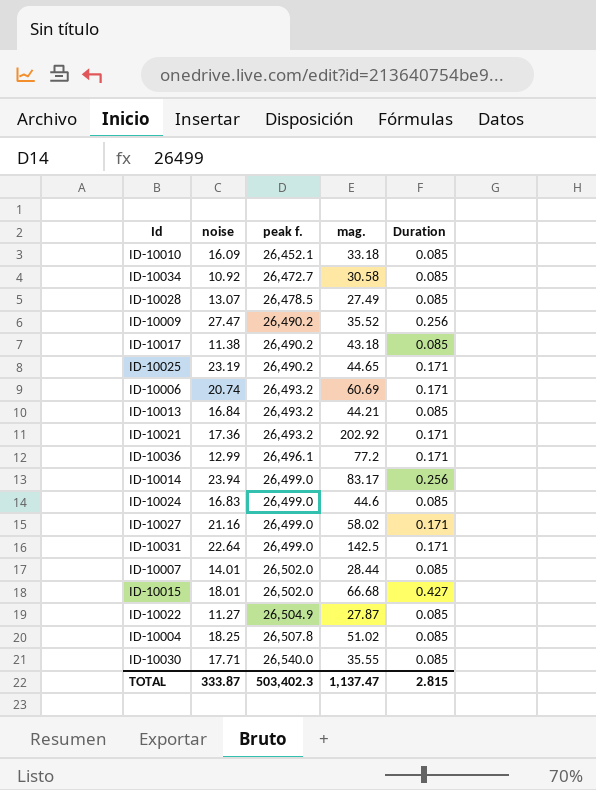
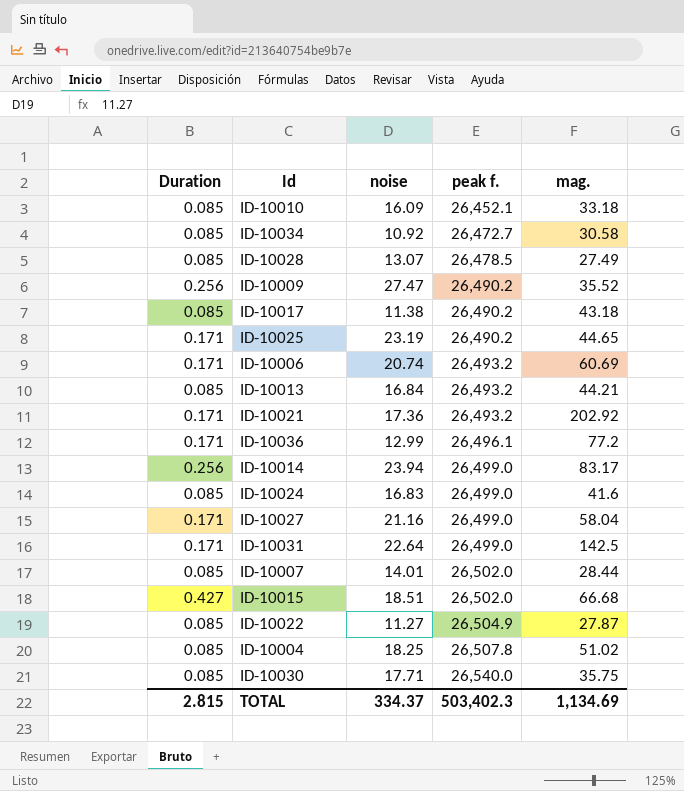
column Duration | position: 5 -> 1
ID-10024 | mag.: 44.6 -> 41.6
ID-10027 | mag.: 58.02 -> 58.04
ID-10015 | noise: 18.01 -> 18.51
ID-10030 | mag.: 35.55 -> 35.75
TOTAL | noise: 333.87 -> 334.37
TOTAL | mag.: 1,137.47 -> 1,134.69

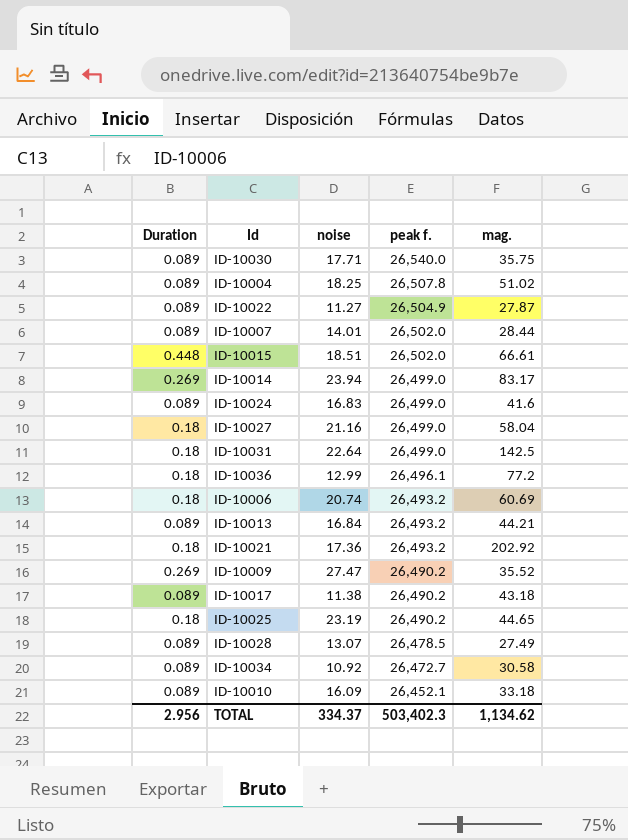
row order: peak f. ascending -> peak f. descending
ID-10030 | Duration: 0.085 -> 0.089
ID-10004 | Duration: 0.085 -> 0.089
ID-10022 | Duration: 0.085 -> 0.089
ID-10007 | Duration: 0.085 -> 0.089
ID-10015 | Duration: 0.427 -> 0.448
ID-10015 | mag.: 66.68 -> 66.61
ID-10014 | Duration: 0.256 -> 0.269
ID-10024 | Duration: 0.085 -> 0.089
ID-10027 | Duration: 0.171 -> 0.18
ID-10031 | Duration: 0.171 -> 0.18
ID-10036 | Duration: 0.171 -> 0.18
ID-10006 | Duration: 0.171 -> 0.18
ID-10013 | Duration: 0.085 -> 0.089
ID-10021 | Duration: 0.171 -> 0.18
ID-10009 | Duration: 0.256 -> 0.269
ID-10017 | Duration: 0.085 -> 0.089
ID-10025 | Duration: 0.171 -> 0.18
ID-10028 | Duration: 0.085 -> 0.089
ID-10034 | Duration: 0.085 -> 0.089
ID-10010 | Duration: 0.085 -> 0.089
TOTAL | Duration: 2.815 -> 2.956
TOTAL | mag.: 1,134.69 -> 1,134.62

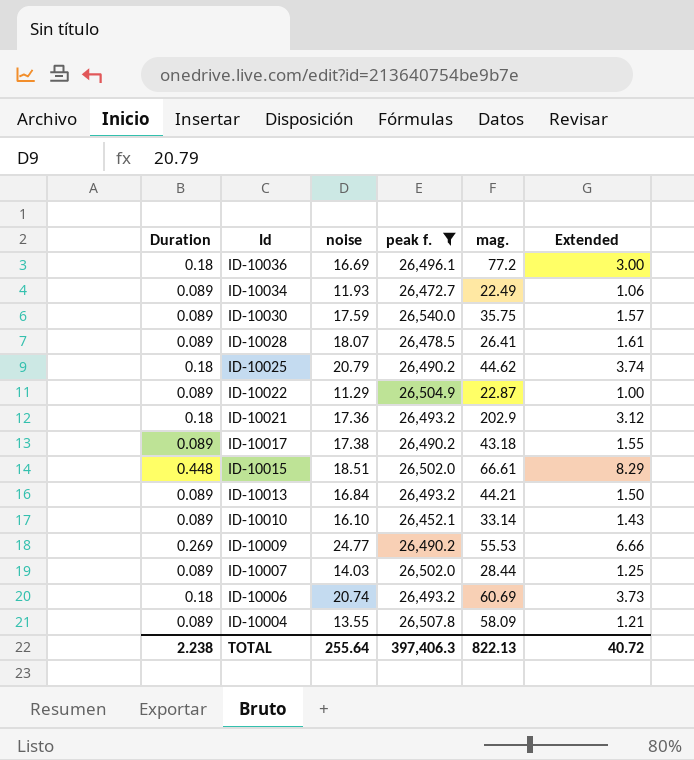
filter: none -> peak f. != 26,499.0
row order: peak f. descending -> Id descending
column Extended | formula: none -> [Duration] * [noise]
ID-10036 | noise: 12.99 -> 16.69
ID-10034 | noise: 10.92 -> 11.93
ID-10034 | mag.: 30.58 -> 22.49
ID-10030 | noise: 17.71 -> 17.59
ID-10028 | noise: 13.07 -> 18.07
ID-10028 | mag.: 27.49 -> 26.41
ID-10025 | noise: 23.19 -> 20.79
ID-10025 | mag.: 44.65 -> 44.62
ID-10022 | noise: 11.27 -> 11.29
ID-10022 | mag.: 27.87 -> 22.87
ID-10021 | mag.: 202.92 -> 202.9
ID-10017 | noise: 11.38 -> 17.38
ID-10010 | noise: 16.09 -> 16.10
ID-10010 | mag.: 33.18 -> 33.14
ID-10009 | noise: 27.47 -> 24.77
ID-10009 | mag.: 35.52 -> 55.53
ID-10007 | noise: 14.01 -> 14.03
ID-10004 | noise: 18.25 -> 13.55
ID-10004 | mag.: 51.02 -> 58.09
TOTAL | Duration: 2.956 -> 2.238
TOTAL | noise: 334.37 -> 255.64
TOTAL | peak f.: 503,402.3 -> 397,406.3
TOTAL | mag.: 1,134.62 -> 822.13

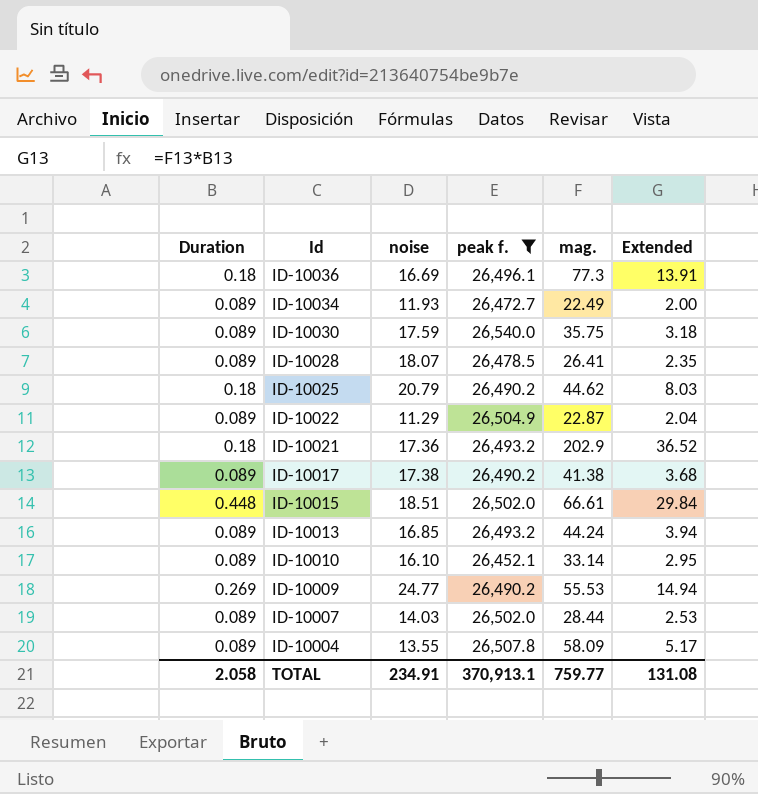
column Extended | formula: [Duration] * [noise] -> [Duration] * [mag.]
row ID-10006: 0.18 | 20.74 | 26,493.2 | 60.69 | 3.73 -> none
ID-10036 | mag.: 77.2 -> 77.3
ID-10017 | mag.: 43.18 -> 41.38
ID-10013 | noise: 16.84 -> 16.85
ID-10013 | mag.: 44.21 -> 44.24
TOTAL | Duration: 2.238 -> 2.058
TOTAL | noise: 255.64 -> 234.91
TOTAL | peak f.: 397,406.3 -> 370,913.1
TOTAL | mag.: 822.13 -> 759.77
TOTAL | Extended: 40.72 -> 131.08

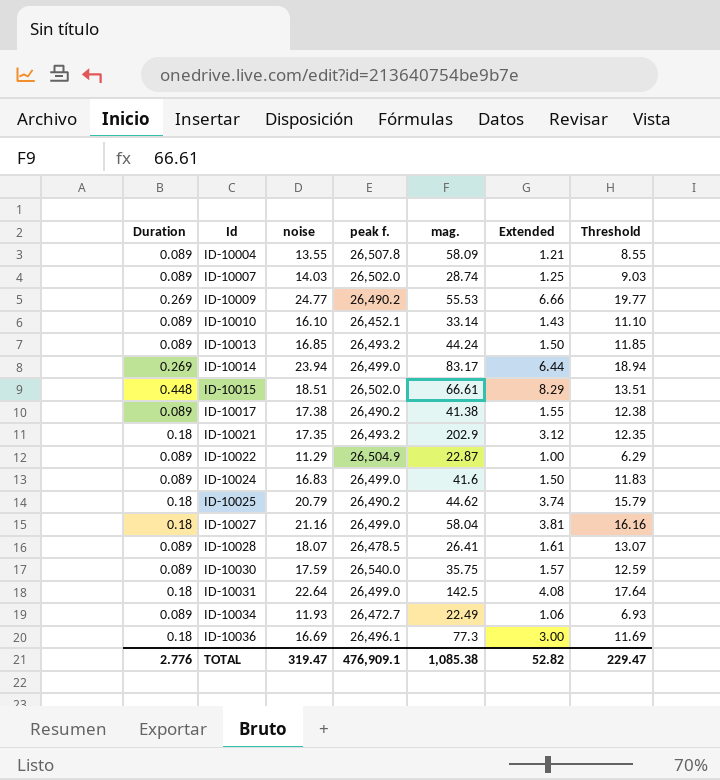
filter: peak f. != 26,499.0 -> none
row order: Id descending -> Id ascending
column Extended | formula: [Duration] * [mag.] -> [Duration] * [noise]
column Threshold | formula: none -> [noise] - 5
ID-10007 | mag.: 28.44 -> 28.74
ID-10021 | noise: 17.36 -> 17.35
TOTAL | Duration: 2.058 -> 2.776
TOTAL | noise: 234.91 -> 319.47
TOTAL | peak f.: 370,913.1 -> 476,909.1
TOTAL | mag.: 759.77 -> 1,085.38
TOTAL | Extended: 131.08 -> 52.82

